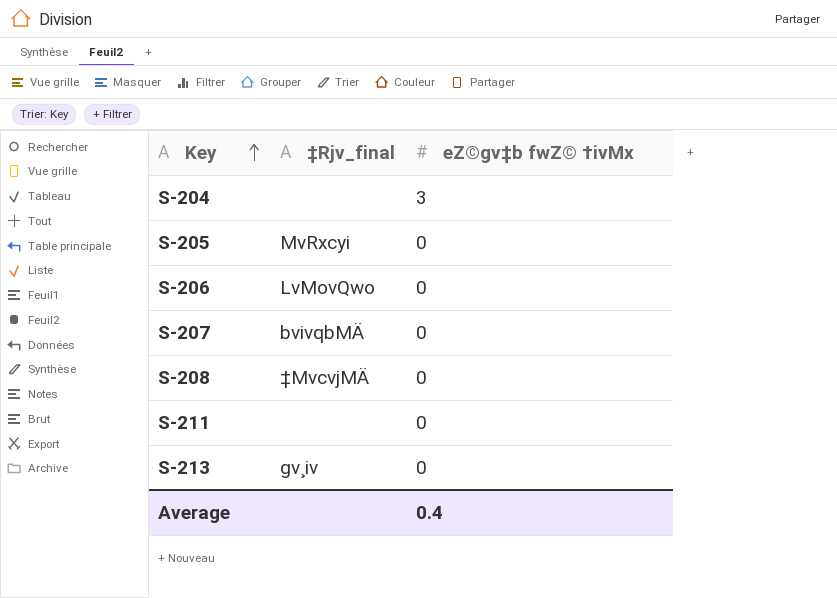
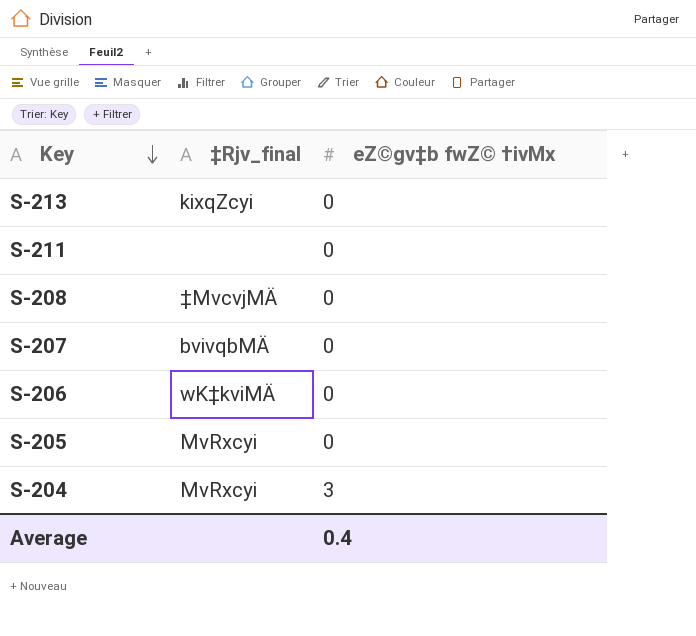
row order: Key ascending -> Key descending
S-213 | ‡Rjv_final: gv¸iv -> kixqZcyi
S-206 | ‡Rjv_final: LvMovQwo -> wK‡kviMÄ
S-204 | ‡Rjv_final: none -> MvRxcyi

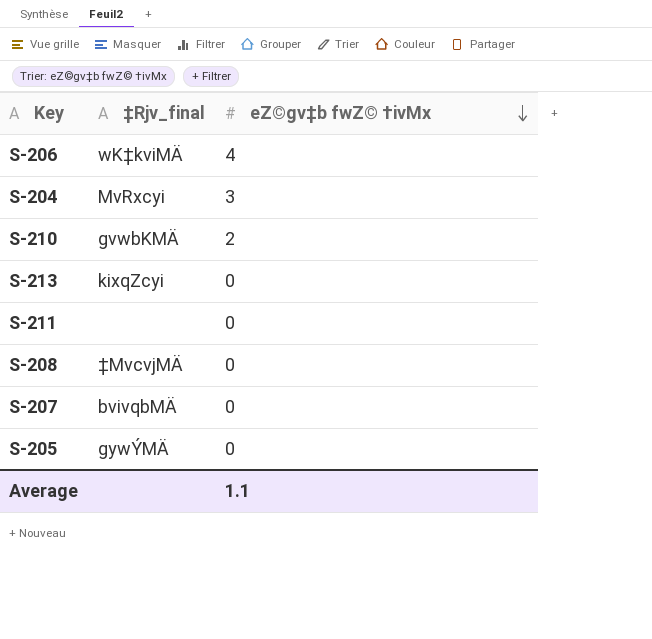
row order: Key descending -> eZ©gv‡b fwZ© †ivMx descending
S-206 | eZ©gv‡b fwZ© †ivMx: 0 -> 4
row S-210: none -> gvwbKMÄ | 2
S-205 | ‡Rjv_final: MvRxcyi -> gywÝMÄ
Average | eZ©gv‡b fwZ© †ivMx: 0.4 -> 1.1

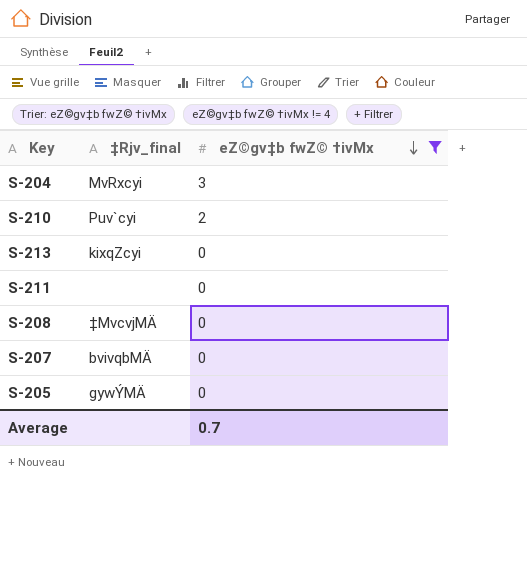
filter: none -> eZ©gv‡b fwZ© †ivMx != 4
S-210 | ‡Rjv_final: gvwbKMÄ -> Puv`cyi
Average | eZ©gv‡b fwZ© †ivMx: 1.1 -> 0.7

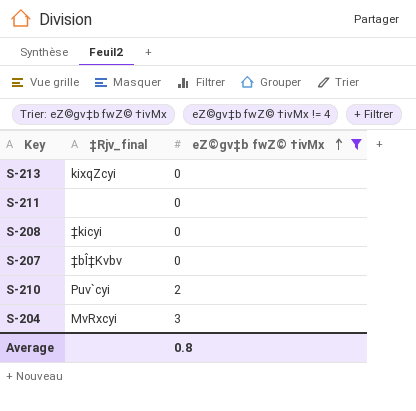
row order: eZ©gv‡b fwZ© †ivMx descending -> eZ©gv‡b fwZ© †ivMx ascending
row S-205: gywÝMÄ | 0 -> none
S-208 | ‡Rjv_final: ‡MvcvjMÄ -> ‡kicyi
S-207 | ‡Rjv_final: bvivqbMÄ -> ‡bÎ‡Kvbv
Average | eZ©gv‡b fwZ© †ivMx: 0.7 -> 0.8

